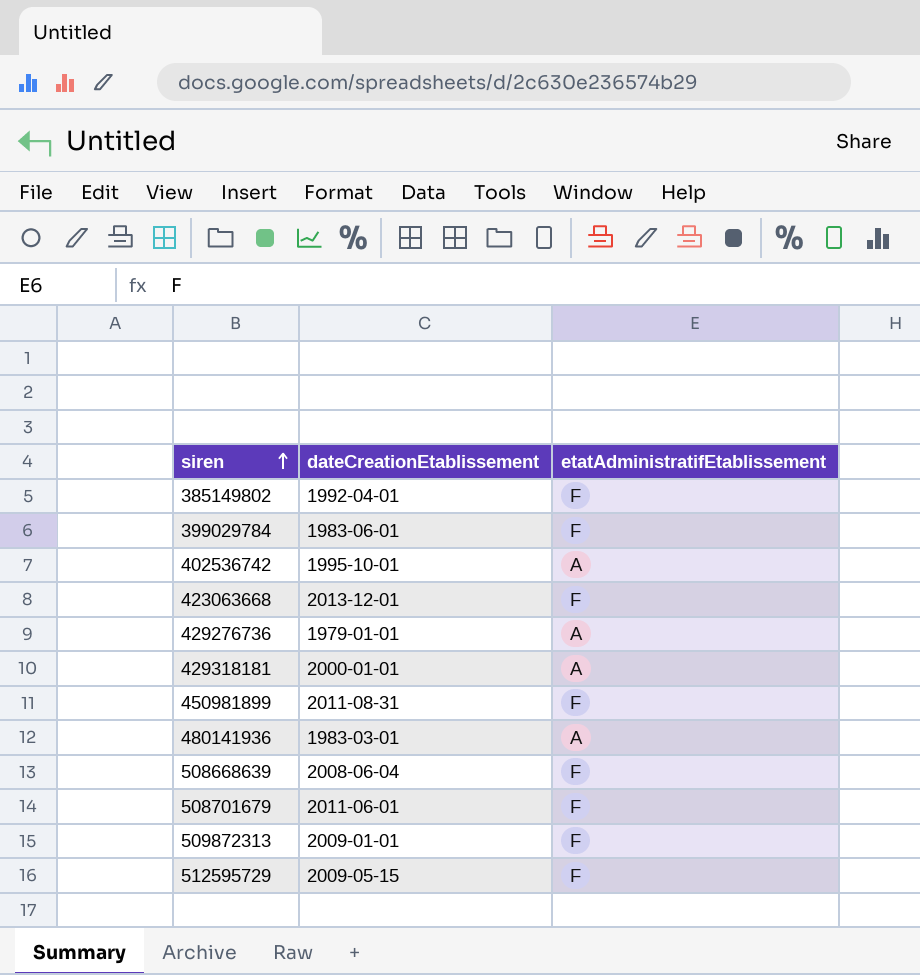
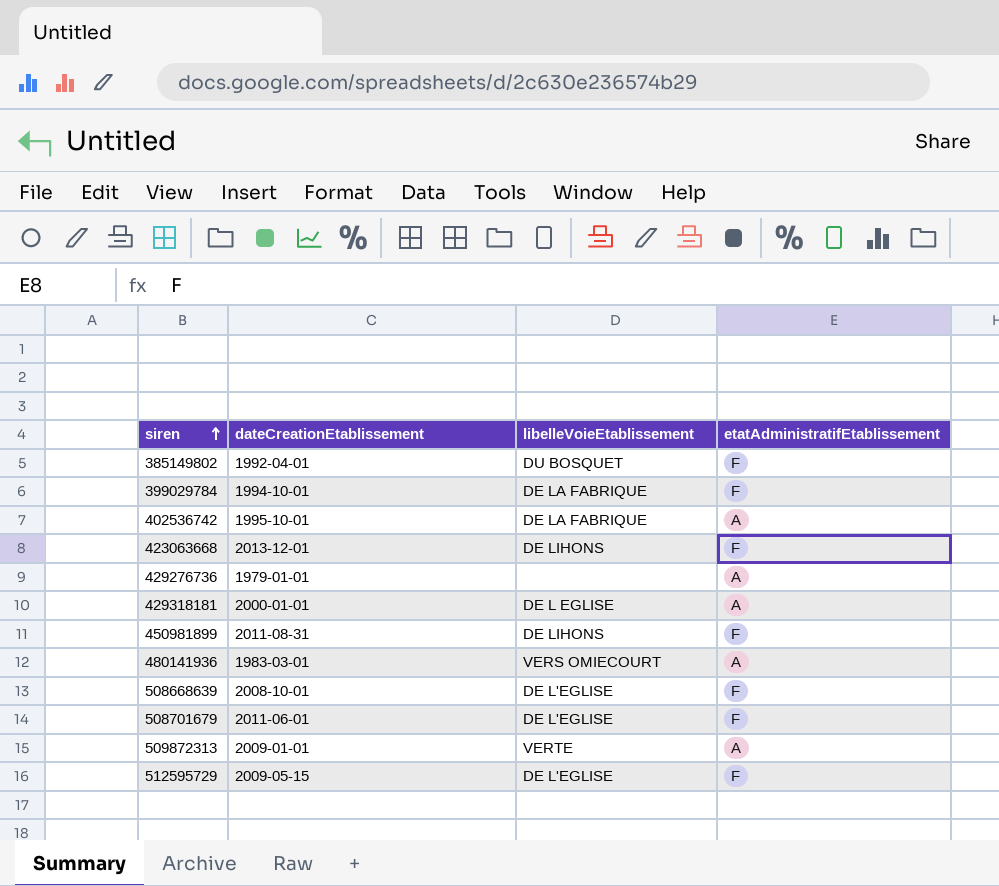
column libelleVoieEtablissement | position: none -> 3
399029784 | dateCreationEtablissement: 1983-06-01 -> 1994-10-01
508668639 | dateCreationEtablissement: 2008-06-04 -> 2008-10-01
509872313 | etatAdministratifEtablissement: F -> A

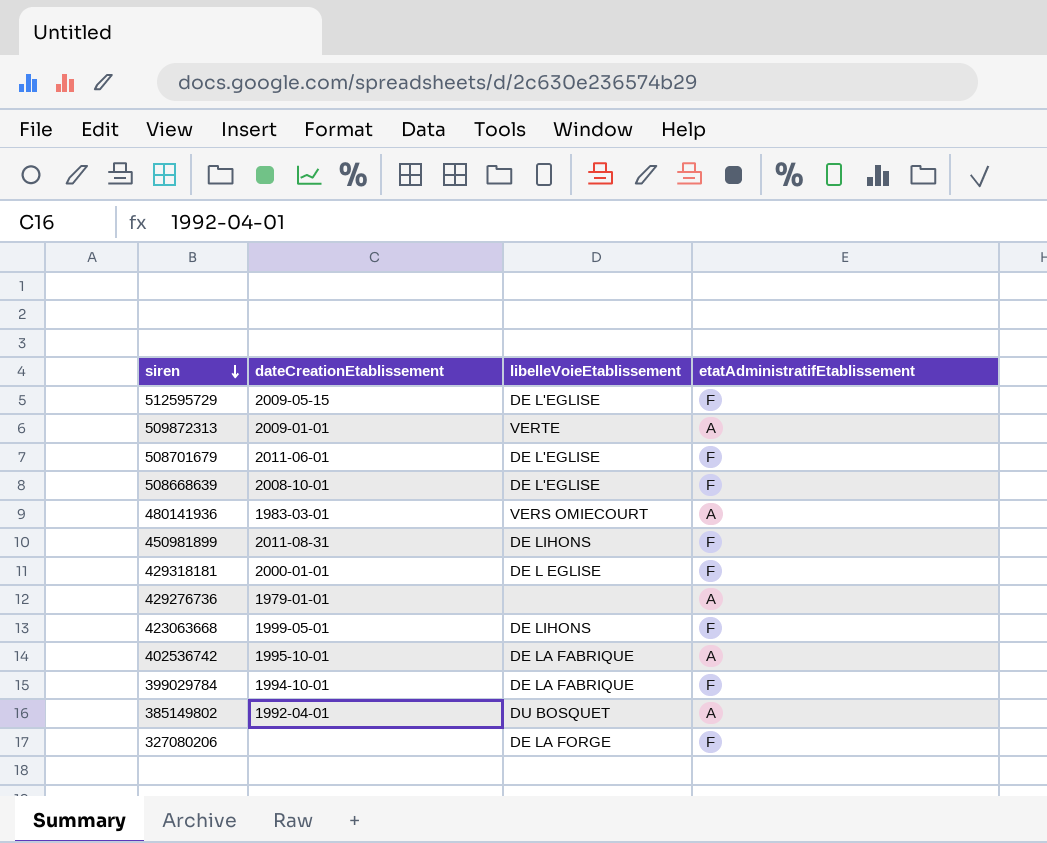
row order: siren ascending -> siren descending
429318181 | etatAdministratifEtablissement: A -> F
423063668 | dateCreationEtablissement: 2013-12-01 -> 1999-05-01
385149802 | etatAdministratifEtablissement: F -> A
row 327080206: none -> none | DE LA FORGE | F

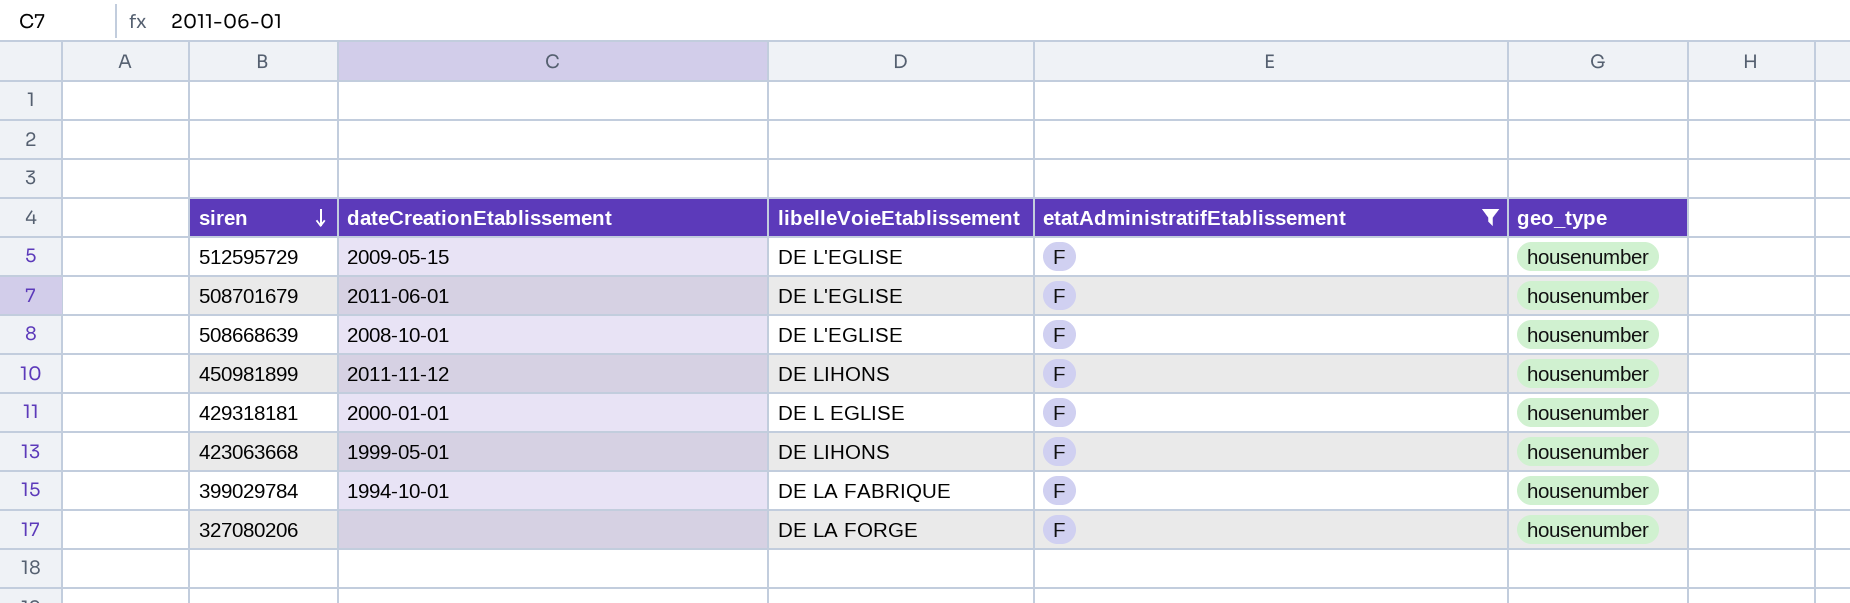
filter: none -> etatAdministratifEtablissement = F
column geo_type | position: none -> 5
450981899 | dateCreationEtablissement: 2011-08-31 -> 2011-11-12

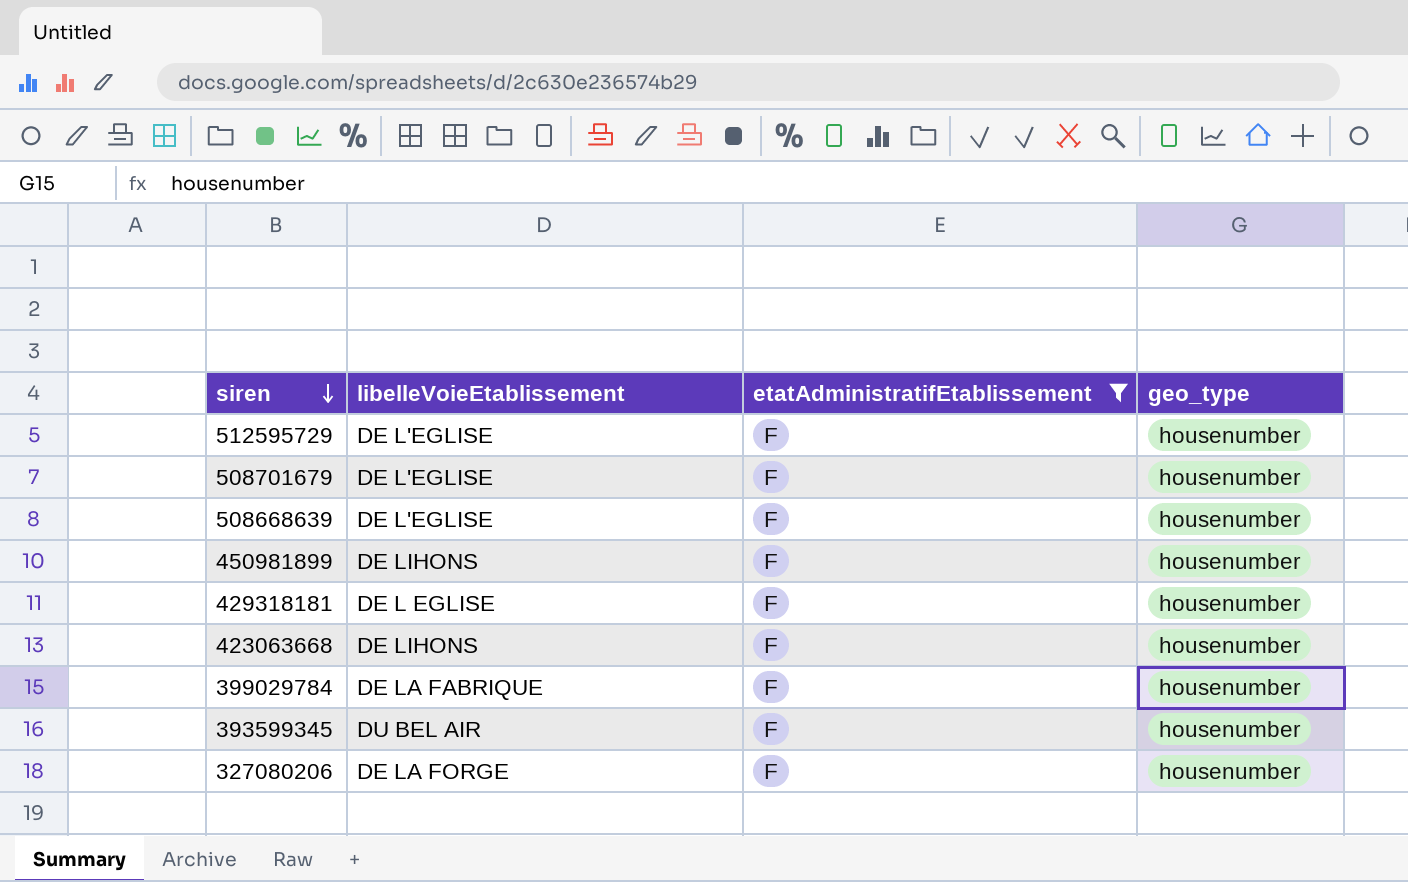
column dateCreationEtablissement | position: 2 -> none
row 393599345: none -> DU BEL AIR | F | housenumber

